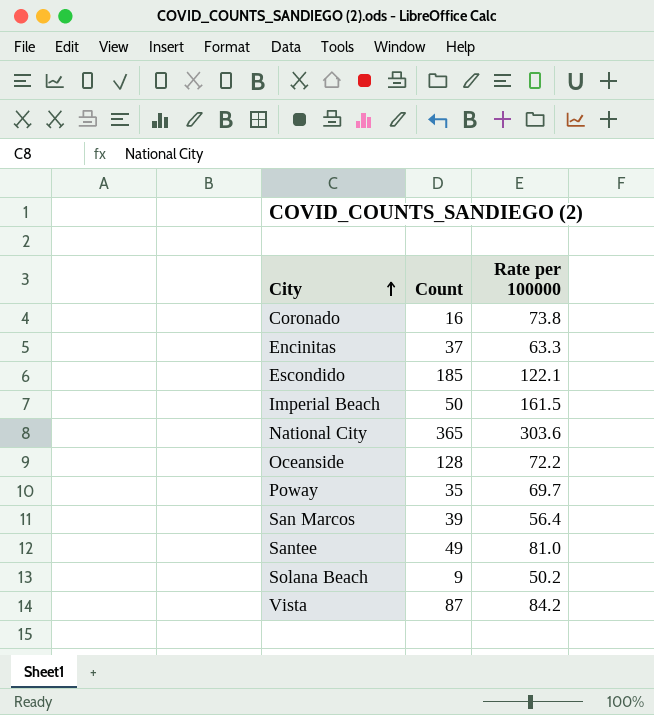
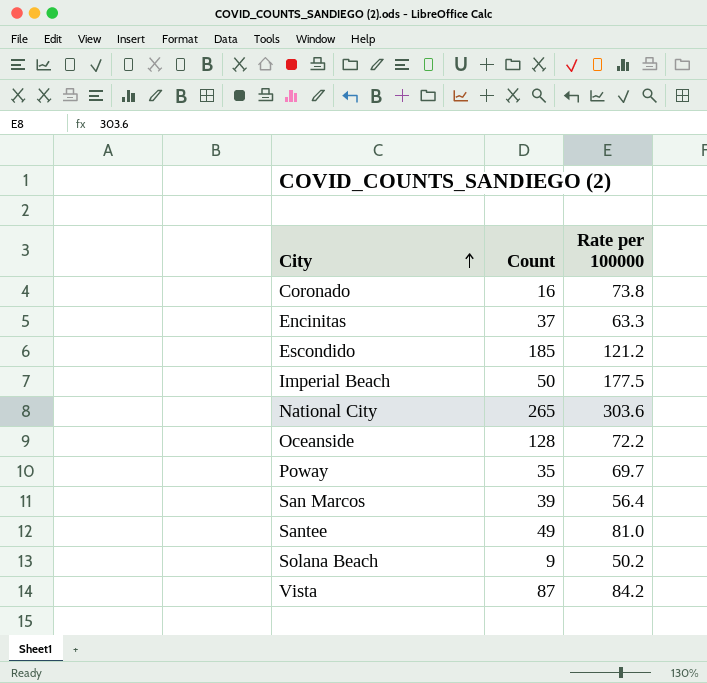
Escondido | Rate per 100000: 122.1 -> 121.2
Imperial Beach | Rate per 100000: 161.5 -> 177.5
National City | Count: 365 -> 265

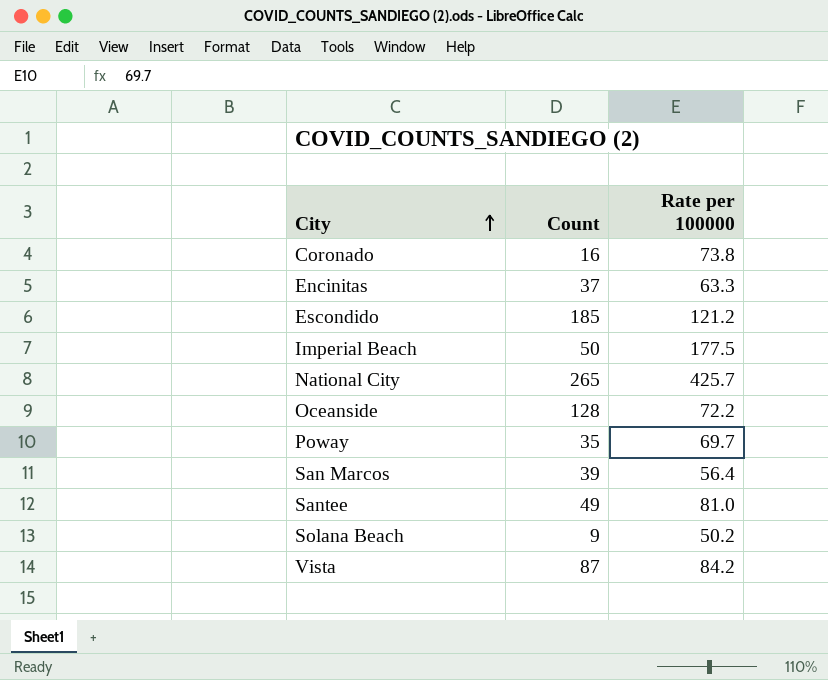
National City | Rate per 100000: 303.6 -> 425.7

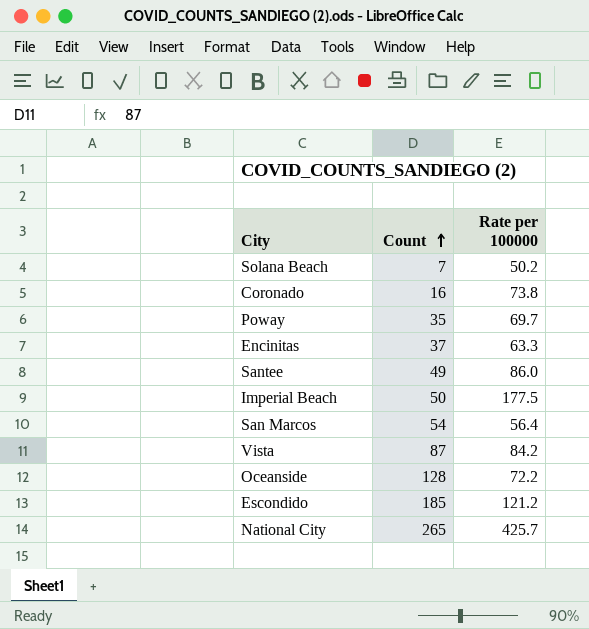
row order: City ascending -> Count ascending
Solana Beach | Count: 9 -> 7
Santee | Rate per 100000: 81.0 -> 86.0
San Marcos | Count: 39 -> 54

